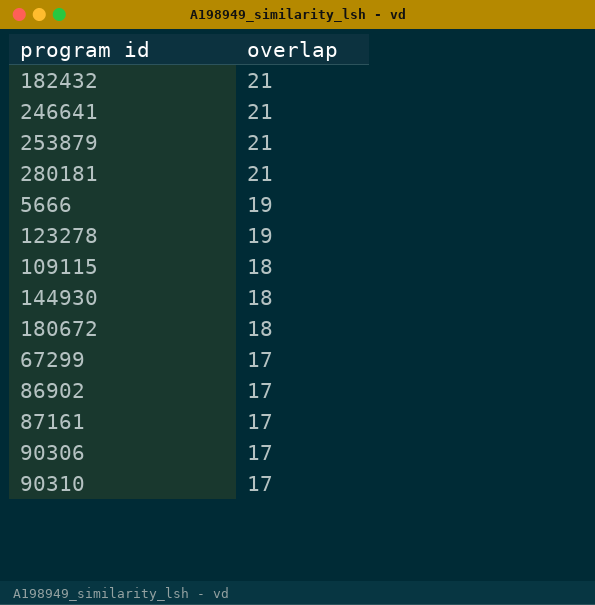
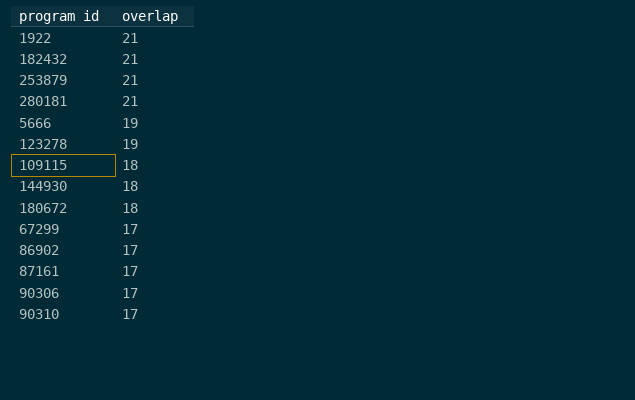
row 246641: 21 -> none
row 1922: none -> 21

